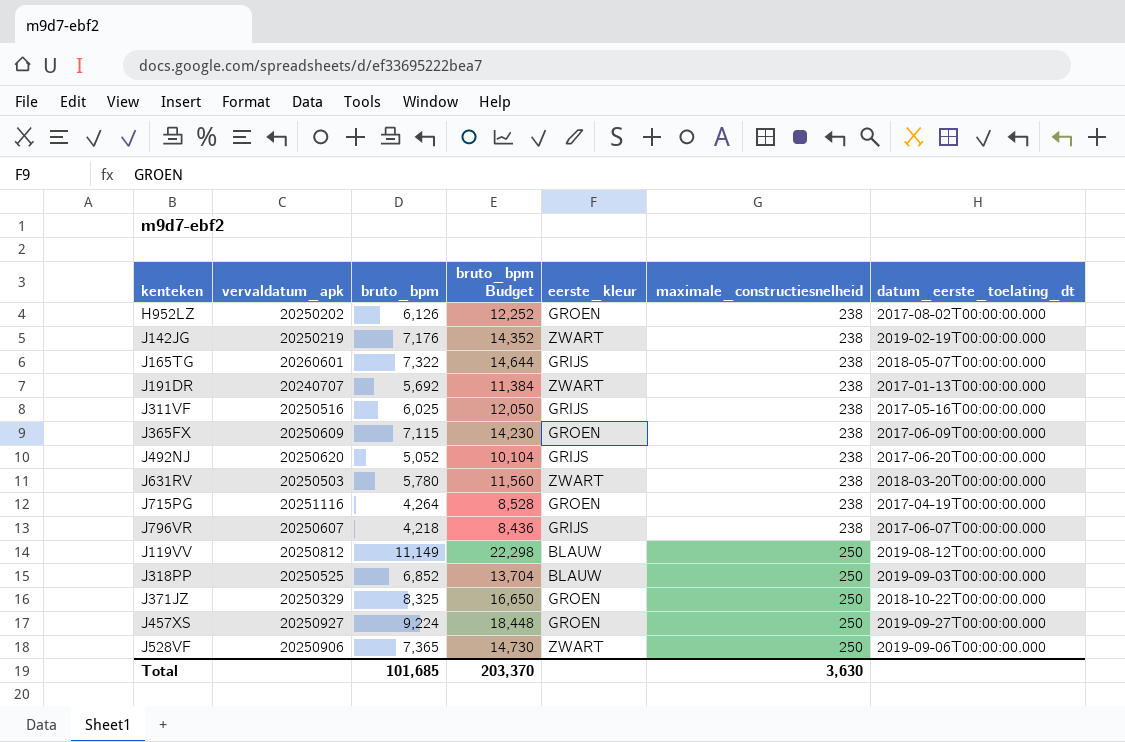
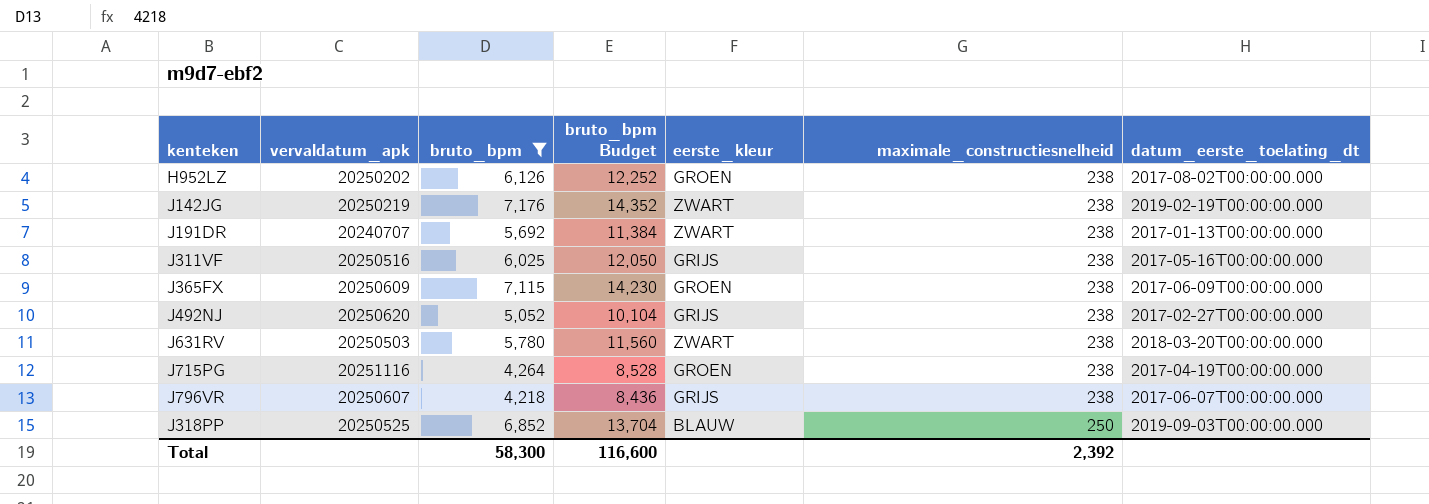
filter: none -> bruto_bpm <= 7,176
J492NJ | datum_eerste_toelating_dt: 2017-06-20T00:00:00.000 -> 2017-02-27T00:00:00.000
Total | bruto_bpm: 101,685 -> 58,300
Total | bruto_bpm Budget: 203,370 -> 116,600
Total | maximale_constructiesnelheid: 3,630 -> 2,392

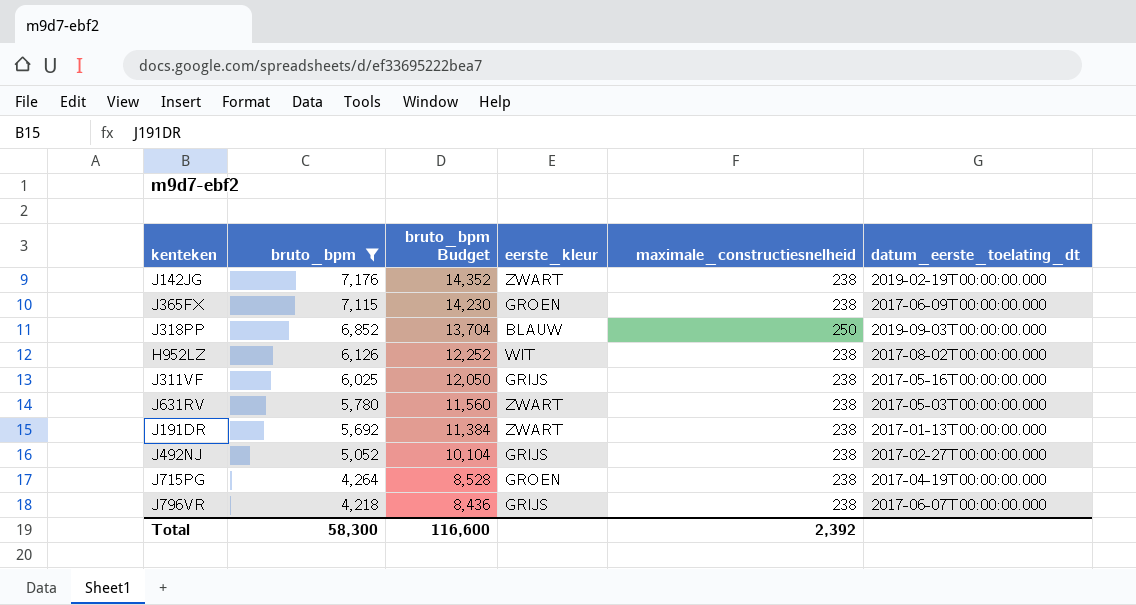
row order: maximale_constructiesnelheid ascending -> bruto_bpm descending
column vervaldatum_apk | position: 2 -> none
H952LZ | eerste_kleur: GROEN -> WIT
J631RV | datum_eerste_toelating_dt: 2018-03-20T00:00:00.000 -> 2017-05-03T00:00:00.000

